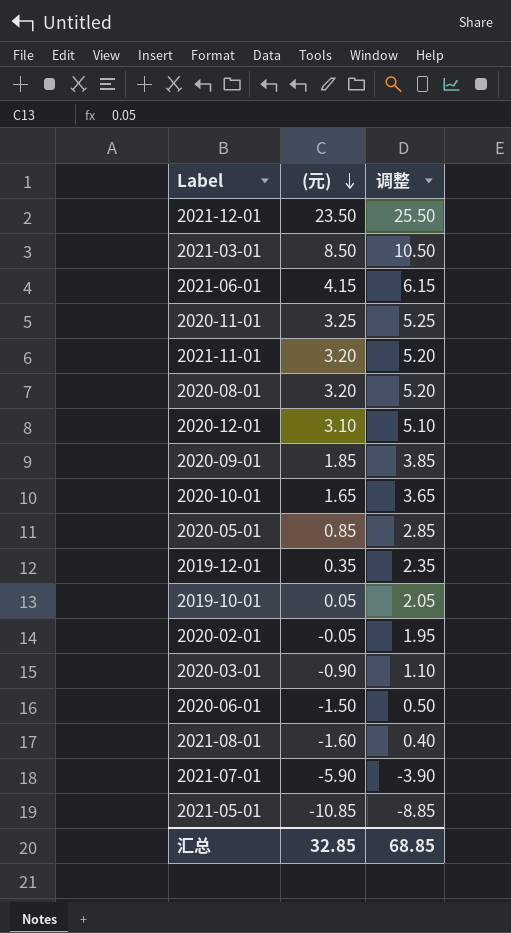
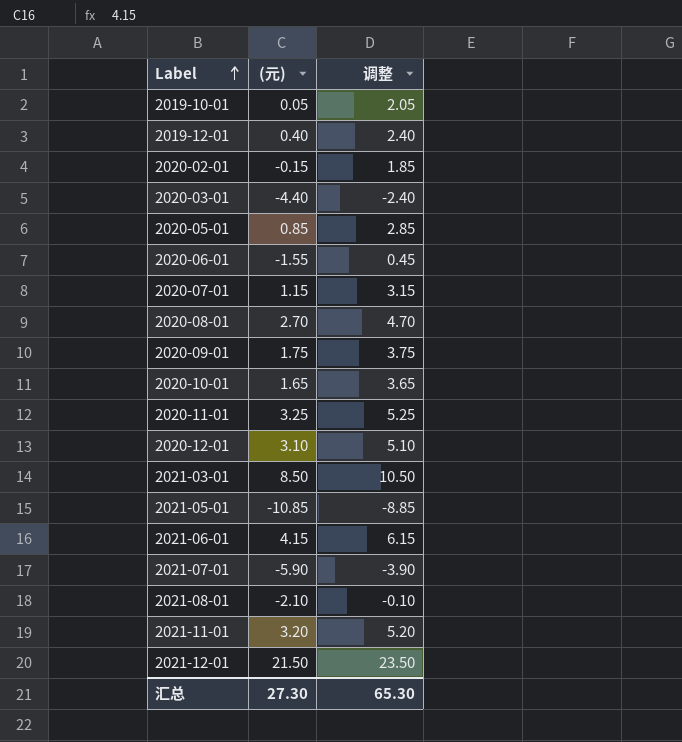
row order: (元) descending -> Label ascending
2019-12-01 | (元): 0.35 -> 0.40
2019-12-01 | 调整: 2.35 -> 2.40
2020-02-01 | (元): -0.05 -> -0.15
2020-02-01 | 调整: 1.95 -> 1.85
2020-03-01 | (元): -0.90 -> -4.40
2020-03-01 | 调整: 1.10 -> -2.40
2020-06-01 | (元): -1.50 -> -1.55
2020-06-01 | 调整: 0.50 -> 0.45
row 2020-07-01: none -> 1.15 | 3.15
2020-08-01 | (元): 3.20 -> 2.70
2020-08-01 | 调整: 5.20 -> 4.70
2020-09-01 | (元): 1.85 -> 1.75
2020-09-01 | 调整: 3.85 -> 3.75
2021-08-01 | (元): -1.60 -> -2.10
2021-08-01 | 调整: 0.40 -> -0.10
2021-12-01 | (元): 23.50 -> 21.50
2021-12-01 | 调整: 25.50 -> 23.50
汇总 | (元): 32.85 -> 27.30
汇总 | 调整: 68.85 -> 65.30

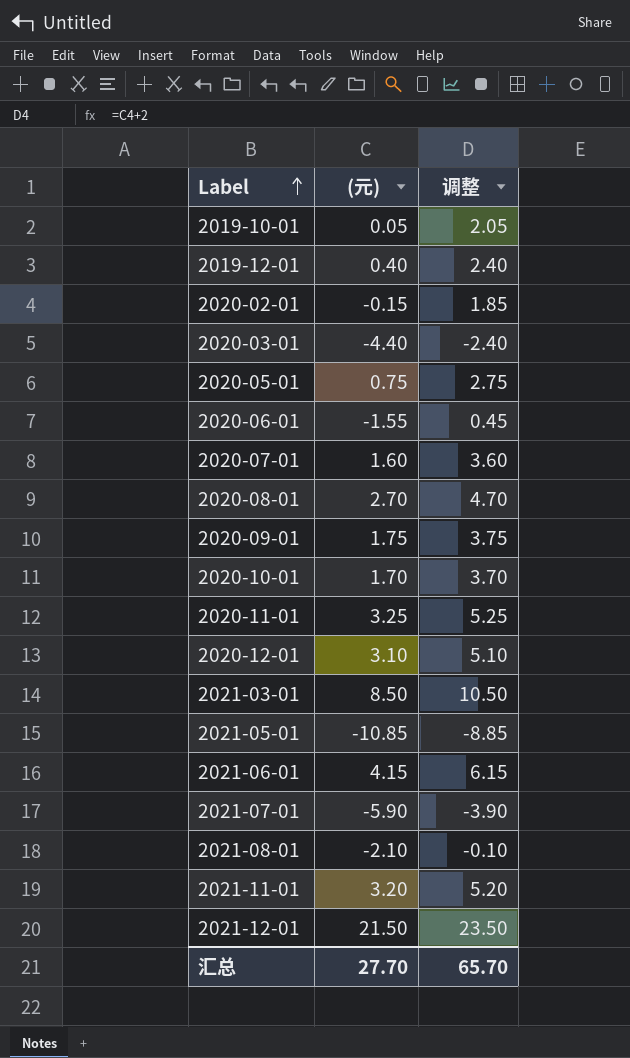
2020-05-01 | (元): 0.85 -> 0.75
2020-05-01 | 调整: 2.85 -> 2.75
2020-07-01 | (元): 1.15 -> 1.60
2020-07-01 | 调整: 3.15 -> 3.60
2020-10-01 | (元): 1.65 -> 1.70
2020-10-01 | 调整: 3.65 -> 3.70
汇总 | (元): 27.30 -> 27.70
汇总 | 调整: 65.30 -> 65.70

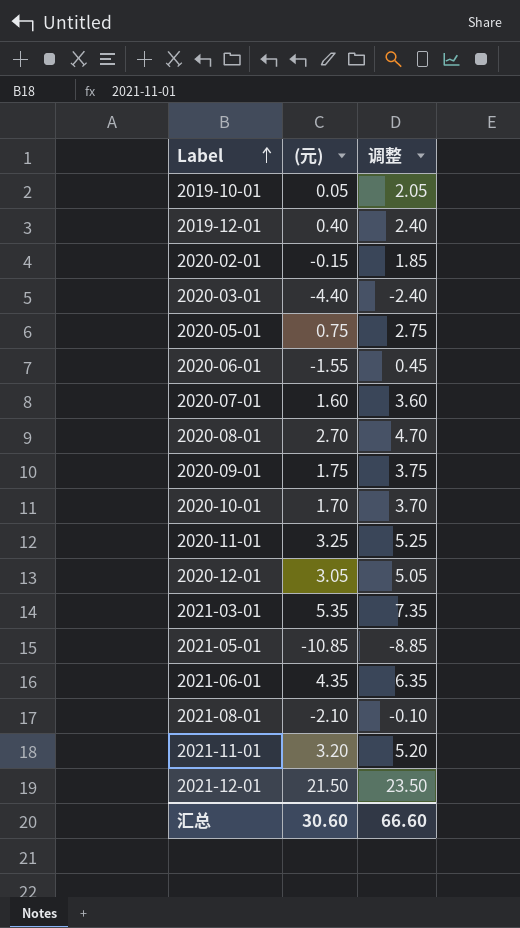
row 2021-07-01: -5.90 | -3.90 -> none
2020-12-01 | (元): 3.10 -> 3.05
2020-12-01 | 调整: 5.10 -> 5.05
2021-03-01 | (元): 8.50 -> 5.35
2021-03-01 | 调整: 10.50 -> 7.35
2021-06-01 | (元): 4.15 -> 4.35
2021-06-01 | 调整: 6.15 -> 6.35
汇总 | (元): 27.70 -> 30.60
汇总 | 调整: 65.70 -> 66.60

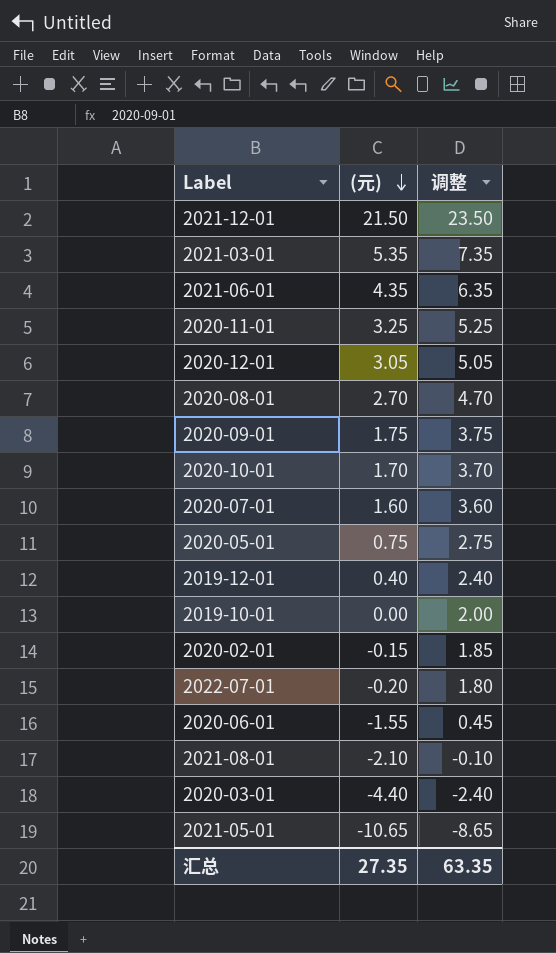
row order: Label ascending -> (元) descending
row 2021-11-01: 3.20 | 5.20 -> none
2019-10-01 | (元): 0.05 -> 0.00
2019-10-01 | 调整: 2.05 -> 2.00
row 2022-07-01: none -> -0.20 | 1.80
2021-05-01 | (元): -10.85 -> -10.65
2021-05-01 | 调整: -8.85 -> -8.65
汇总 | (元): 30.60 -> 27.35
汇总 | 调整: 66.60 -> 63.35

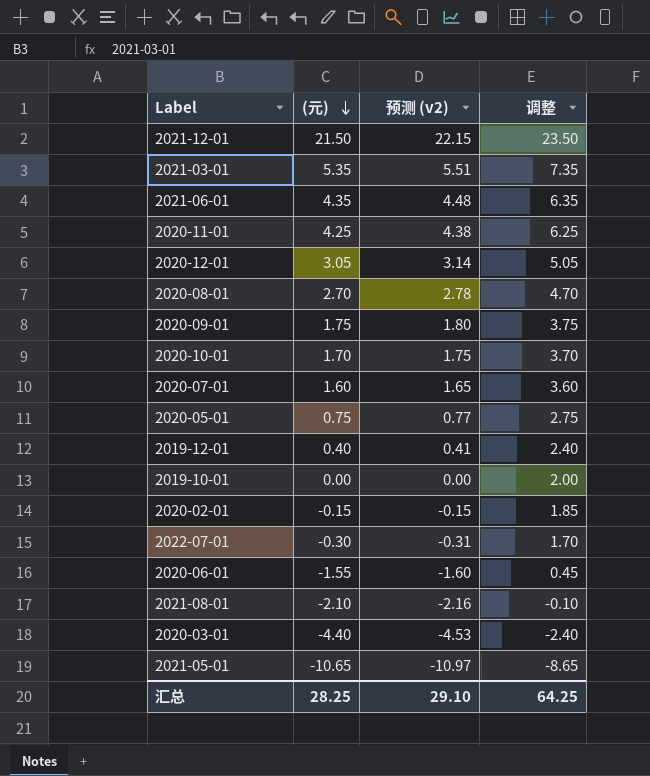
column 预测 (v2) | formula: none -> [(元)] * 1.03
2020-11-01 | (元): 3.25 -> 4.25
2020-11-01 | 调整: 5.25 -> 6.25
2022-07-01 | (元): -0.20 -> -0.30
2022-07-01 | 调整: 1.80 -> 1.70
汇总 | (元): 27.35 -> 28.25
汇总 | 调整: 63.35 -> 64.25

